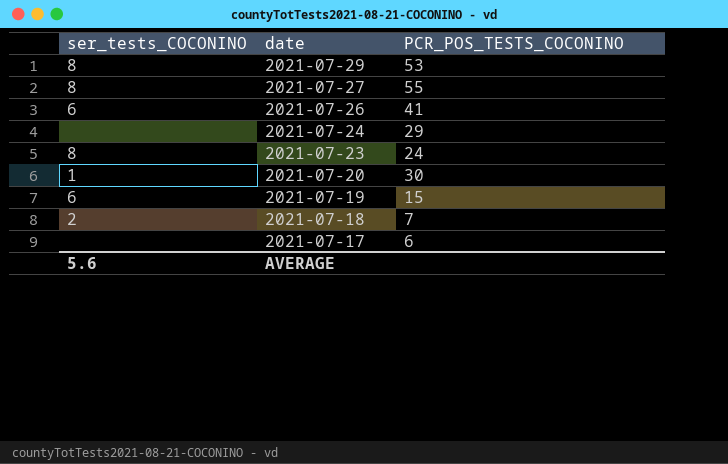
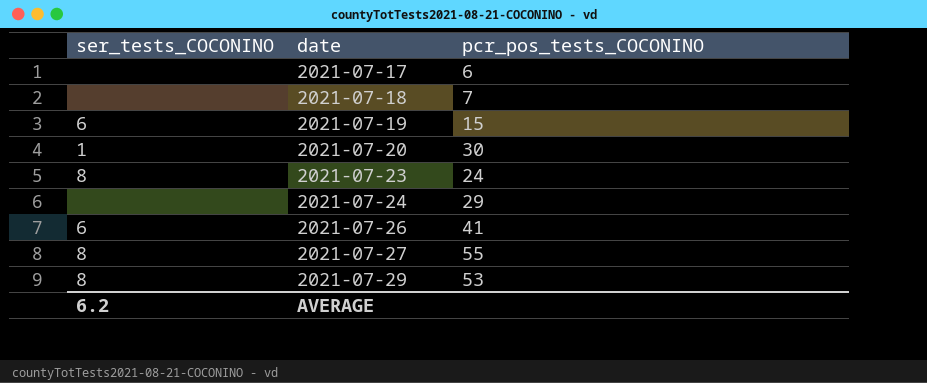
row order: date descending -> date ascending
column name: PCR_POS_TESTS_COCONINO -> pcr_pos_tests_COCONINO
2021-07-18 | ser_tests_COCONINO: 2 -> none
AVERAGE | ser_tests_COCONINO: 5.6 -> 6.2

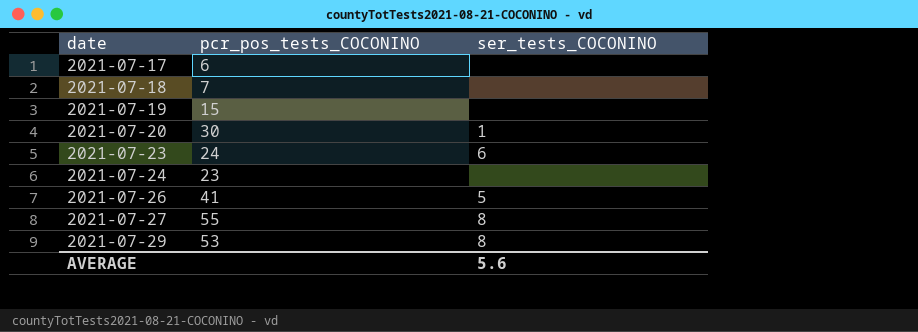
column ser_tests_COCONINO | position: 1 -> 3
2021-07-19 | ser_tests_COCONINO: 6 -> none
2021-07-23 | ser_tests_COCONINO: 8 -> 6
2021-07-24 | pcr_pos_tests_COCONINO: 29 -> 23
2021-07-26 | ser_tests_COCONINO: 6 -> 5
AVERAGE | ser_tests_COCONINO: 6.2 -> 5.6

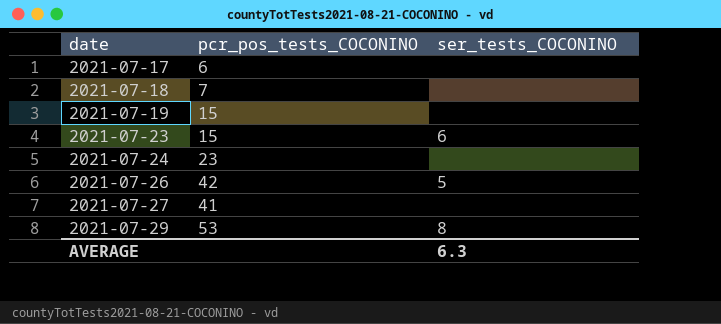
row 2021-07-20: 30 | 1 -> none
2021-07-23 | pcr_pos_tests_COCONINO: 24 -> 15
2021-07-26 | pcr_pos_tests_COCONINO: 41 -> 42
2021-07-27 | pcr_pos_tests_COCONINO: 55 -> 41
2021-07-27 | ser_tests_COCONINO: 8 -> none
AVERAGE | ser_tests_COCONINO: 5.6 -> 6.3

